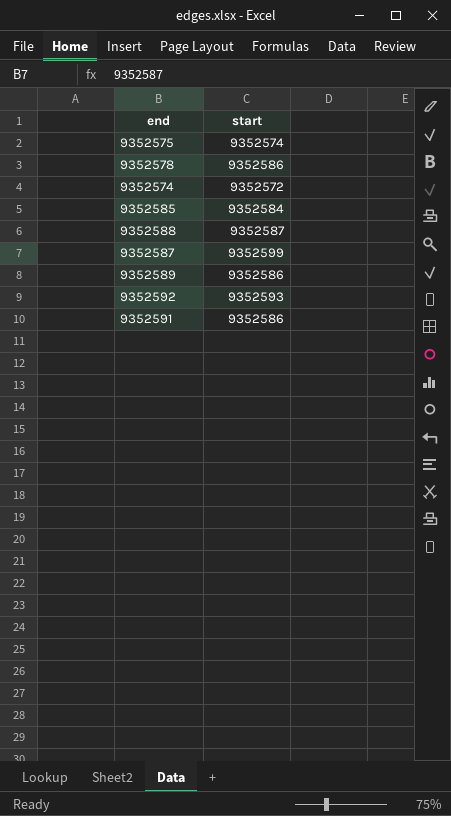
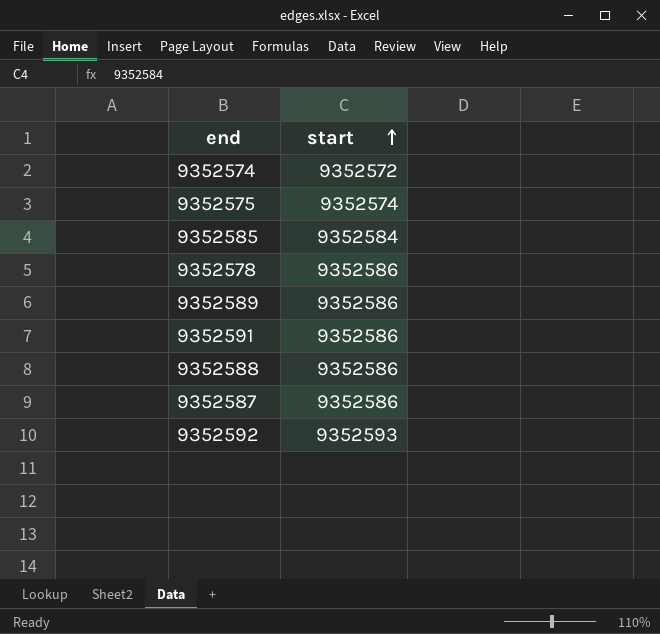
row order: none -> start ascending
9352588 | start: 9352587 -> 9352586
9352587 | start: 9352599 -> 9352586

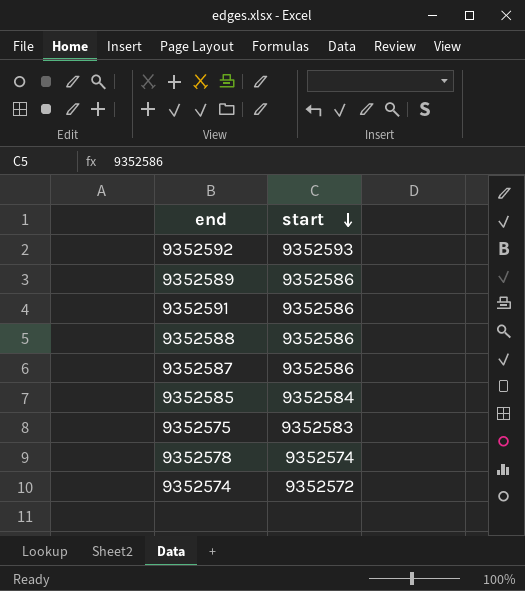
row order: start ascending -> start descending
9352575 | start: 9352574 -> 9352583
9352578 | start: 9352586 -> 9352574

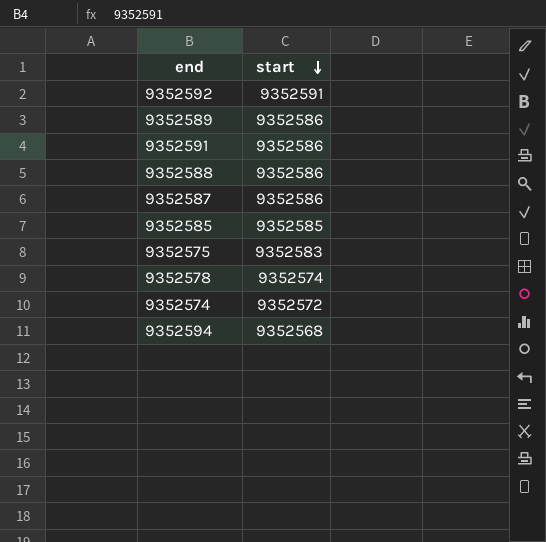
9352592 | start: 9352593 -> 9352591
9352585 | start: 9352584 -> 9352585
row 9352594: none -> 9352568

